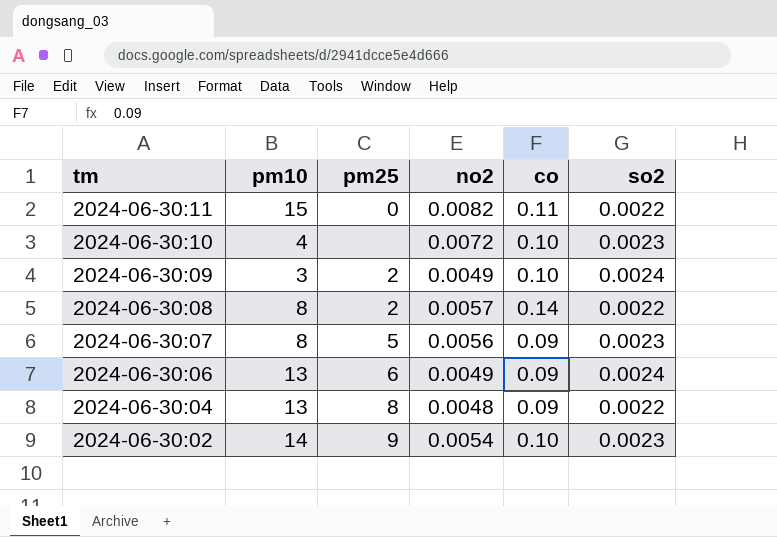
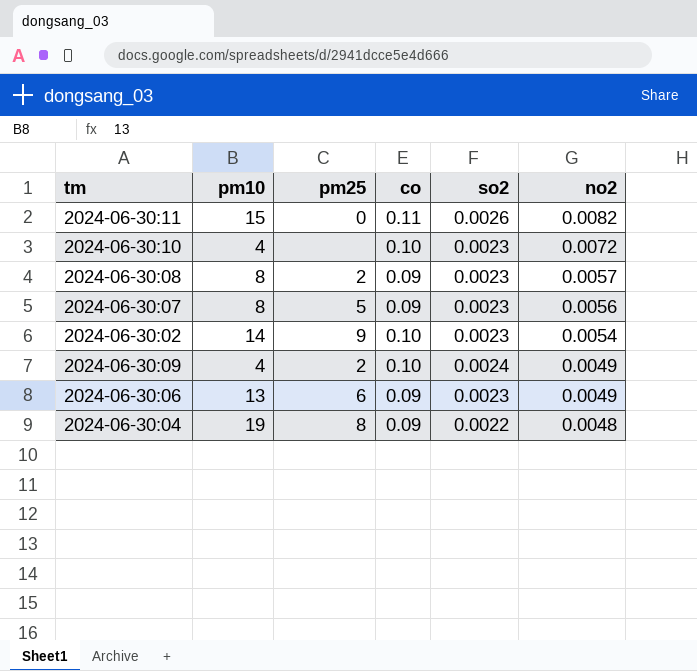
row order: tm descending -> no2 descending
column no2 | position: 4 -> 6
2024-06-30:11 | so2: 0.0022 -> 0.0026
2024-06-30:08 | co: 0.14 -> 0.09
2024-06-30:08 | so2: 0.0022 -> 0.0023
2024-06-30:09 | pm10: 3 -> 4
2024-06-30:06 | so2: 0.0024 -> 0.0023
2024-06-30:04 | pm10: 13 -> 19

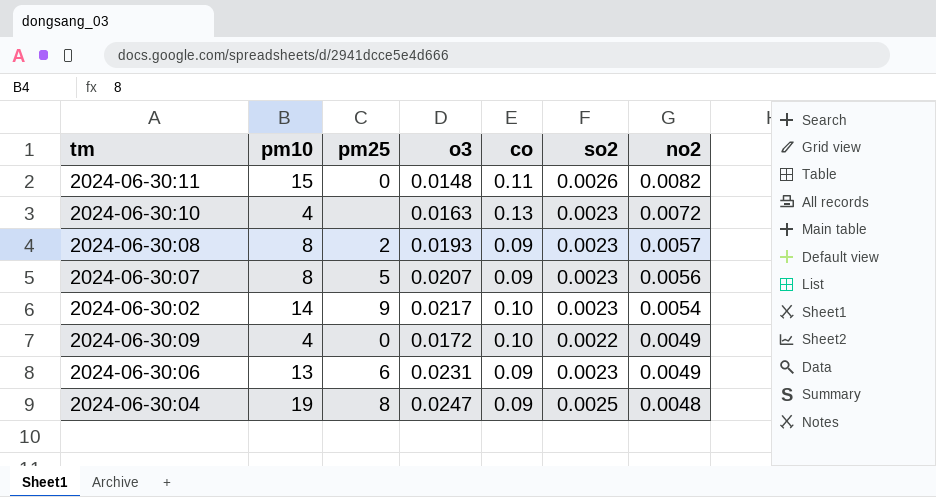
column o3 | position: none -> 4
2024-06-30:10 | co: 0.10 -> 0.13
2024-06-30:09 | pm25: 2 -> 0
2024-06-30:09 | so2: 0.0024 -> 0.0022
2024-06-30:04 | so2: 0.0022 -> 0.0025

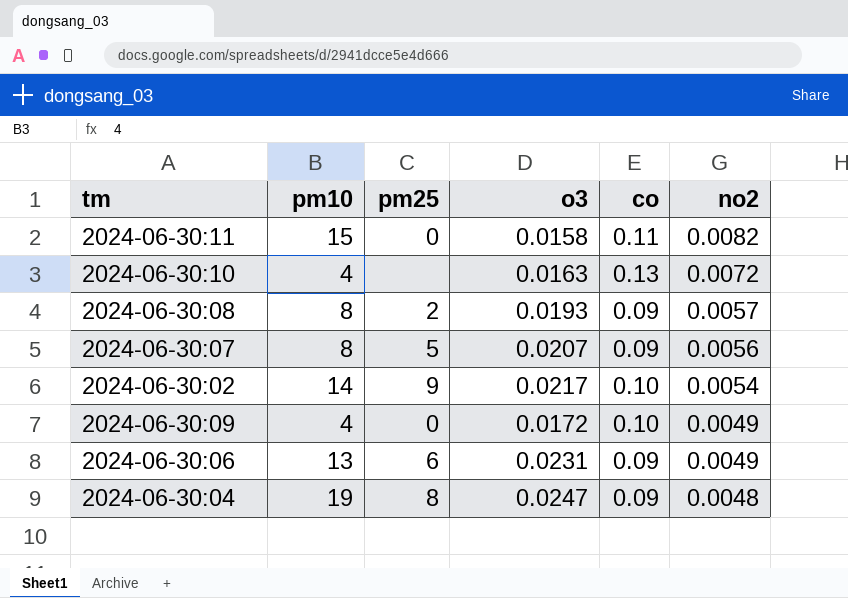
column so2 | position: 6 -> none
2024-06-30:11 | o3: 0.0148 -> 0.0158

